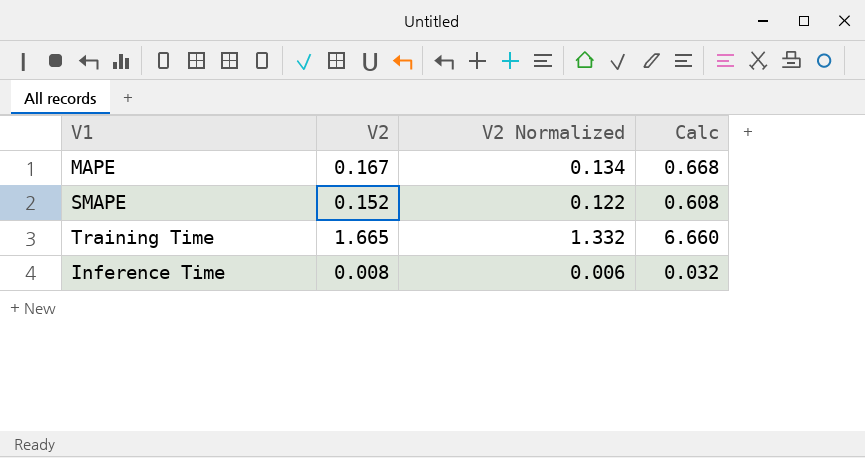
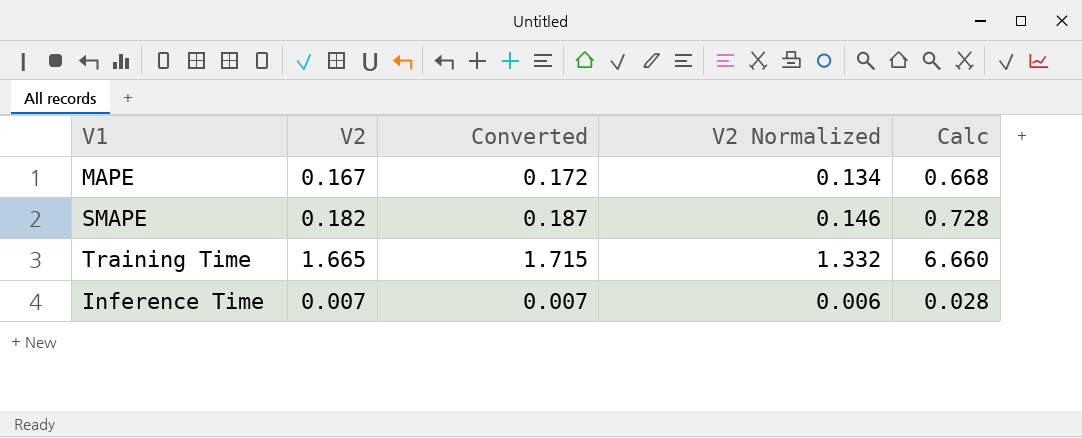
column Converted | formula: none -> [V2] * 1.03
SMAPE | V2: 0.152 -> 0.182
SMAPE | V2 Normalized: 0.122 -> 0.146
SMAPE | Calc: 0.608 -> 0.728
Inference Time | V2: 0.008 -> 0.007
Inference Time | Calc: 0.032 -> 0.028

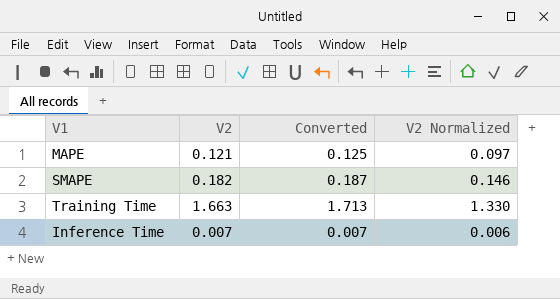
column Calc | formula: [V2] * 4 -> none
MAPE | V2: 0.167 -> 0.121
MAPE | Converted: 0.172 -> 0.125
MAPE | V2 Normalized: 0.134 -> 0.097
Training Time | V2: 1.665 -> 1.663
Training Time | Converted: 1.715 -> 1.713
Training Time | V2 Normalized: 1.332 -> 1.330

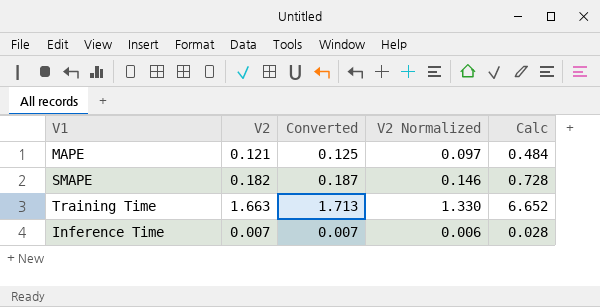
column Calc | formula: none -> [V2] * 4

